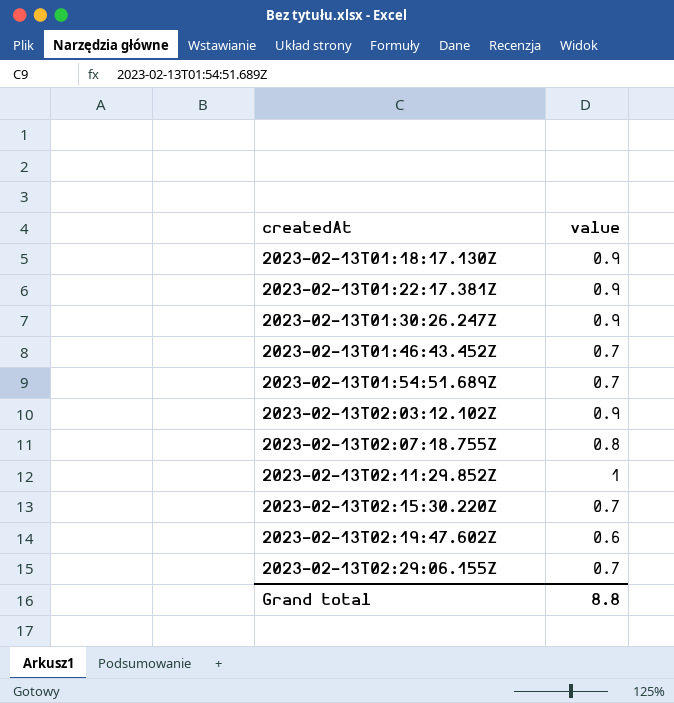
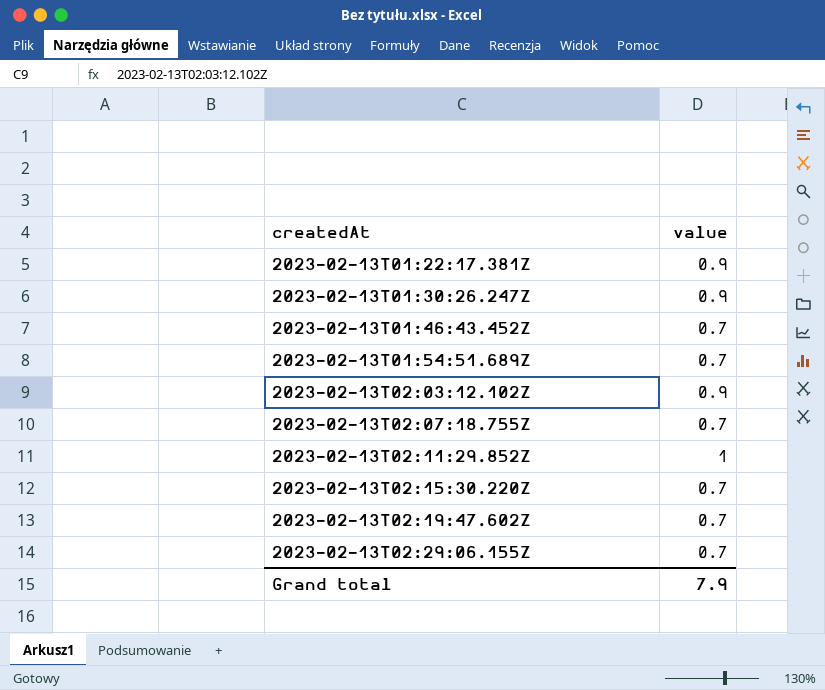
row 2023-02-13T01:18:17.130Z: 0.9 -> none
2023-02-13T02:07:18.755Z | value: 0.8 -> 0.7
2023-02-13T02:19:47.602Z | value: 0.6 -> 0.7
Grand total | value: 8.8 -> 7.9

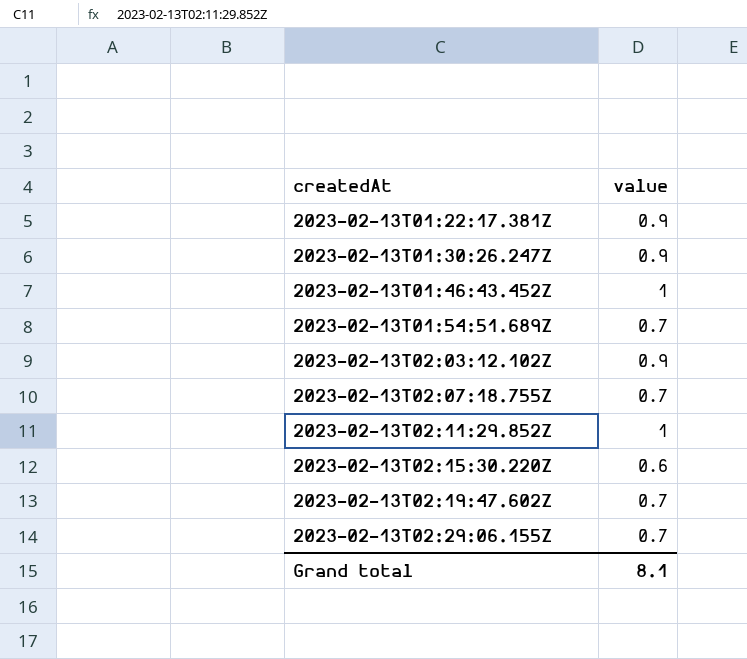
2023-02-13T01:46:43.452Z | value: 0.7 -> 1
2023-02-13T02:15:30.220Z | value: 0.7 -> 0.6
Grand total | value: 7.9 -> 8.1

